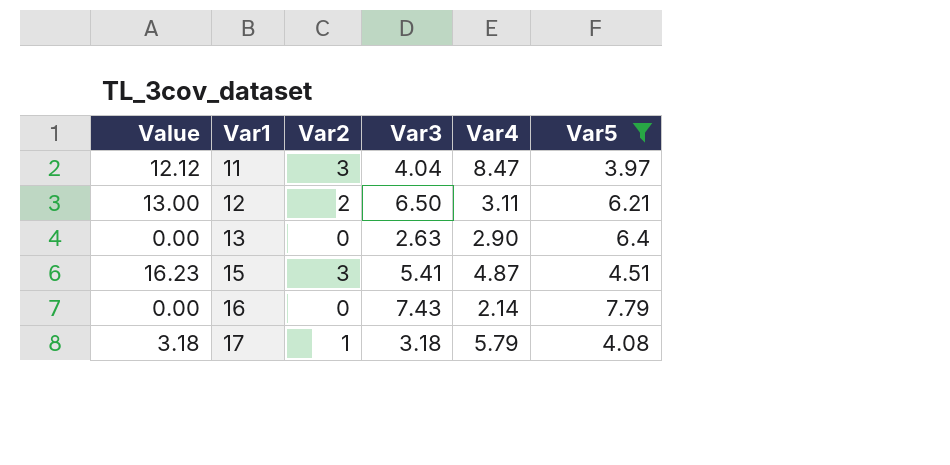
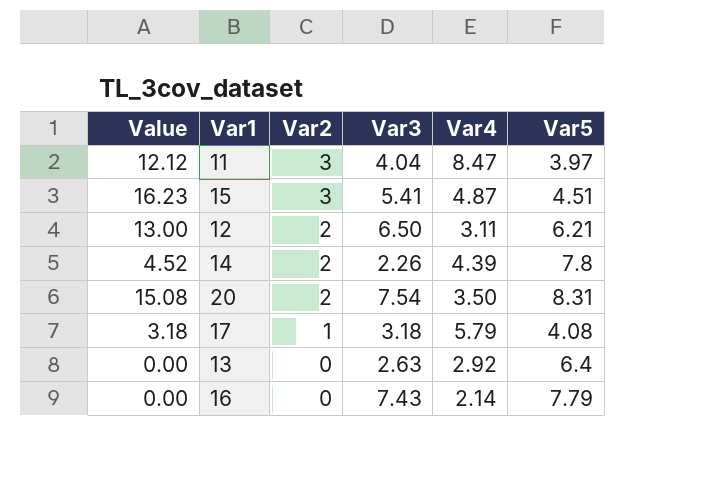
filter: Var5 <= 7.79 -> none
row order: Var1 ascending -> Var2 descending
13 | Var4: 2.90 -> 2.92

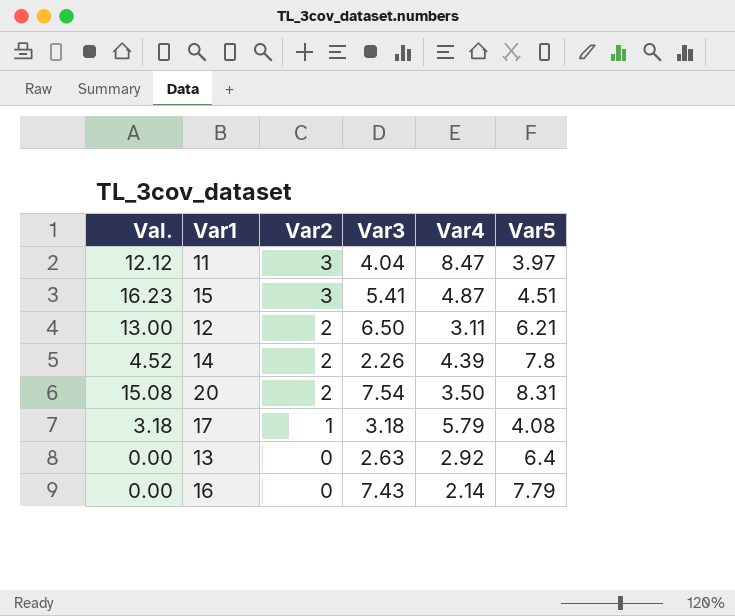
column name: Value -> Val.

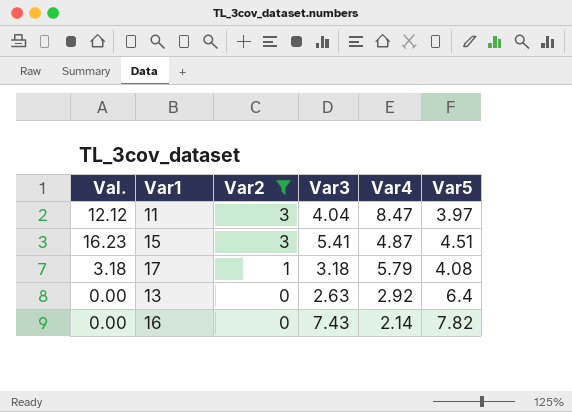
filter: none -> Var2 != 2
16 | Var5: 7.79 -> 7.82

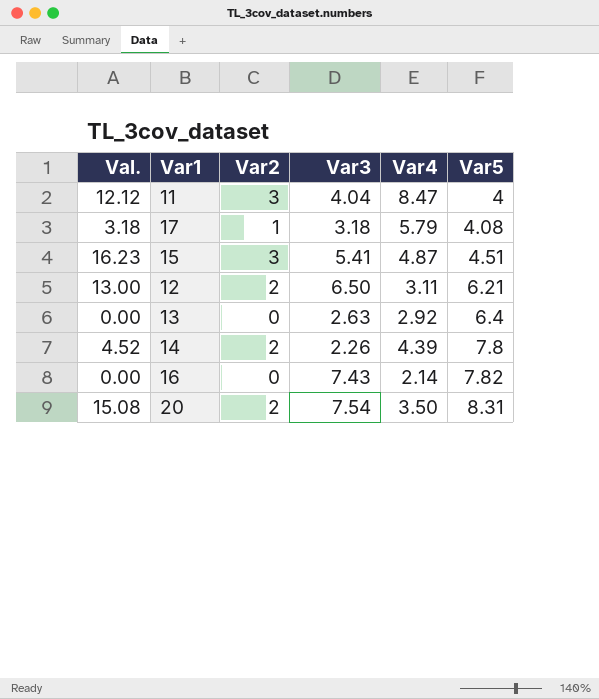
filter: Var2 != 2 -> none
row order: Var2 descending -> Var5 ascending
11 | Var5: 3.97 -> 4

